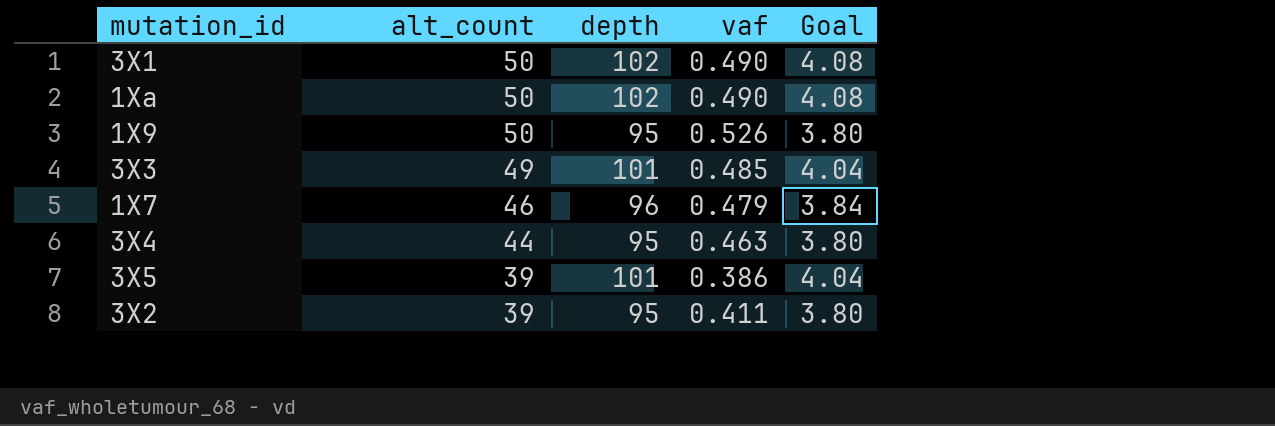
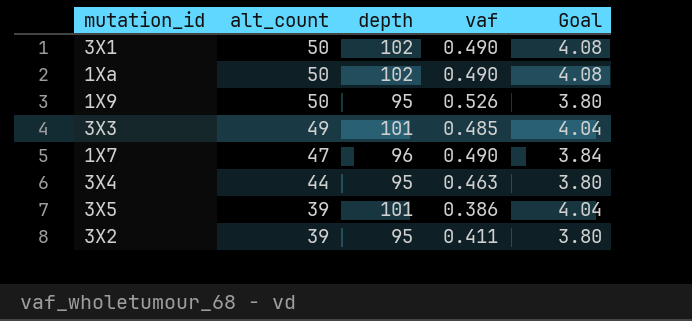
1X7 | alt_count: 46 -> 47
1X7 | vaf: 0.479 -> 0.490

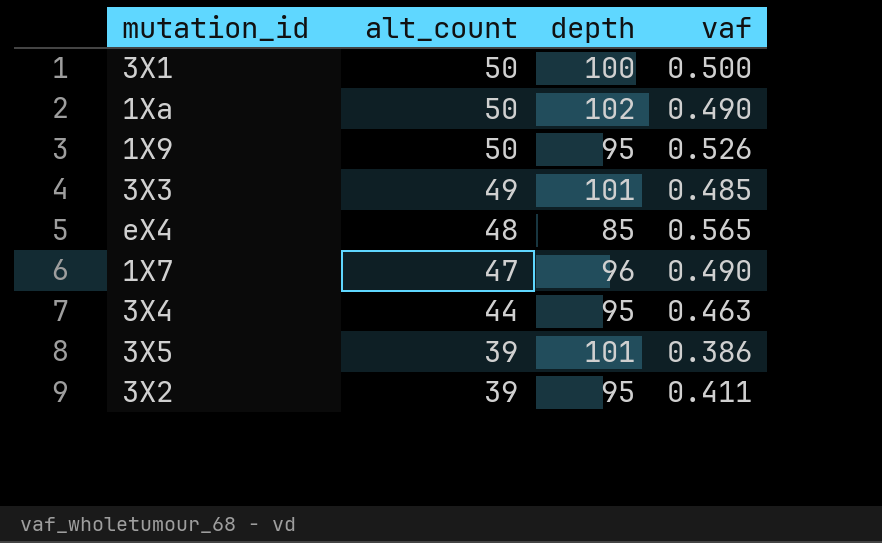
column Goal | formula: [depth] * 0.04 -> none
3X1 | depth: 102 -> 100
3X1 | vaf: 0.490 -> 0.500
row eX4: none -> 48 | 85 | 0.565

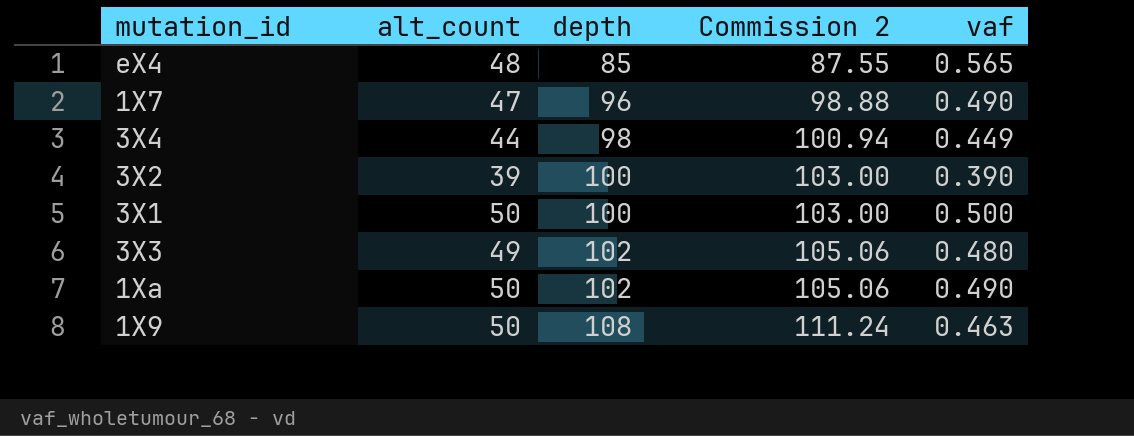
row order: alt_count descending -> depth ascending
column Commission 2 | formula: none -> [depth] * 1.03
row 3X5: 39 | 101 | 0.386 -> none
3X4 | depth: 95 -> 98
3X4 | vaf: 0.463 -> 0.449
3X2 | depth: 95 -> 100
3X2 | vaf: 0.411 -> 0.390
3X3 | depth: 101 -> 102
3X3 | vaf: 0.485 -> 0.480
1X9 | depth: 95 -> 108
1X9 | vaf: 0.526 -> 0.463

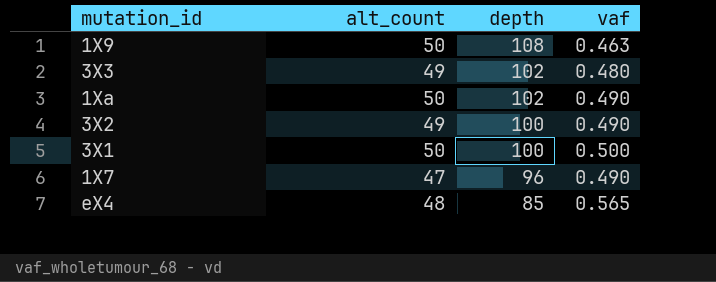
row order: depth ascending -> depth descending
column Commission 2 | formula: [depth] * 1.03 -> none
row 3X4: 44 | 98 | 100.94 | 0.449 -> none
3X2 | alt_count: 39 -> 49
3X2 | vaf: 0.390 -> 0.490

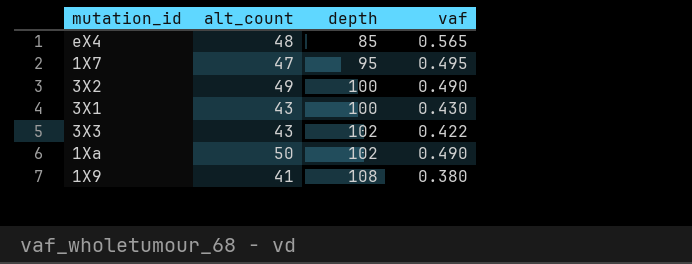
row order: depth descending -> depth ascending
1X7 | depth: 96 -> 95
1X7 | vaf: 0.490 -> 0.495
3X1 | alt_count: 50 -> 43
3X1 | vaf: 0.500 -> 0.430
3X3 | alt_count: 49 -> 43
3X3 | vaf: 0.480 -> 0.422
1X9 | alt_count: 50 -> 41
1X9 | vaf: 0.463 -> 0.380

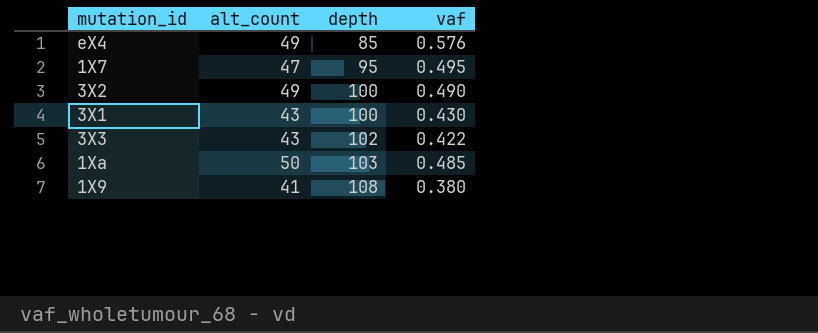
eX4 | alt_count: 48 -> 49
eX4 | vaf: 0.565 -> 0.576
1Xa | depth: 102 -> 103
1Xa | vaf: 0.490 -> 0.485

